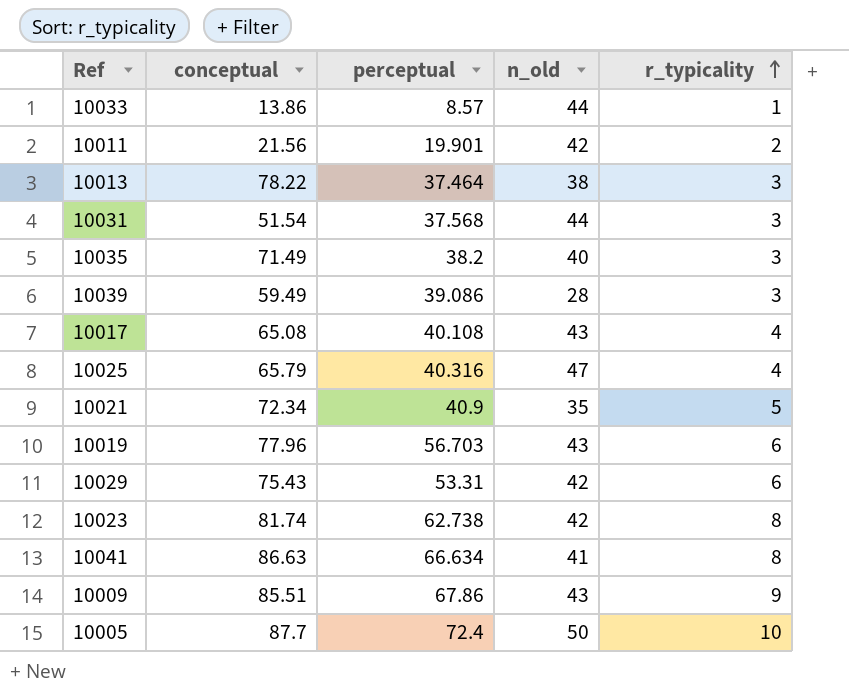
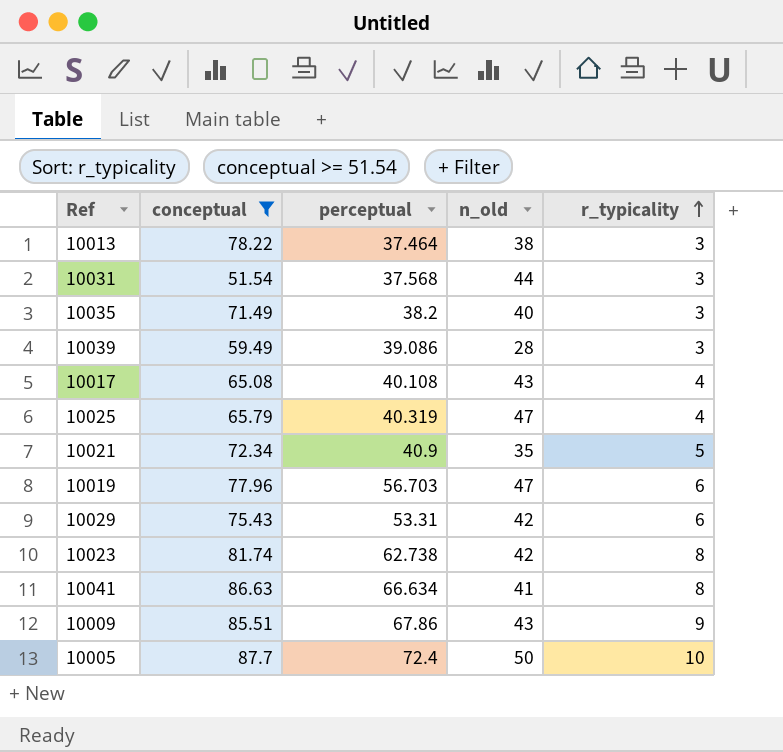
filter: none -> conceptual >= 51.54
10025 | perceptual: 40.316 -> 40.319
10019 | n_old: 43 -> 47

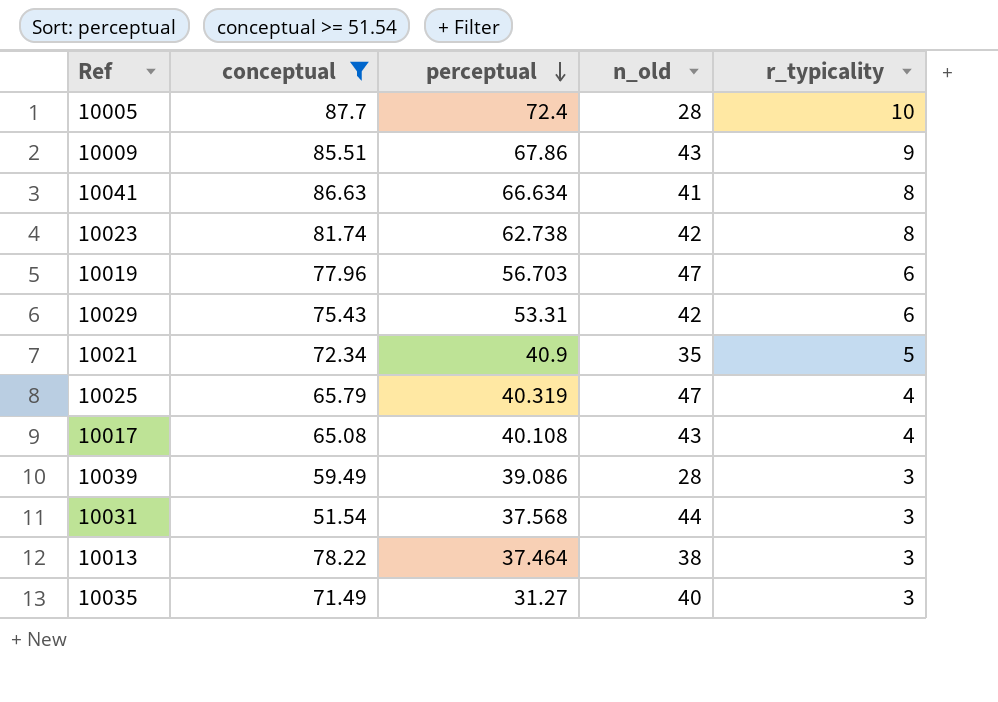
row order: r_typicality ascending -> perceptual descending
10005 | n_old: 50 -> 28
10035 | perceptual: 38.2 -> 31.27

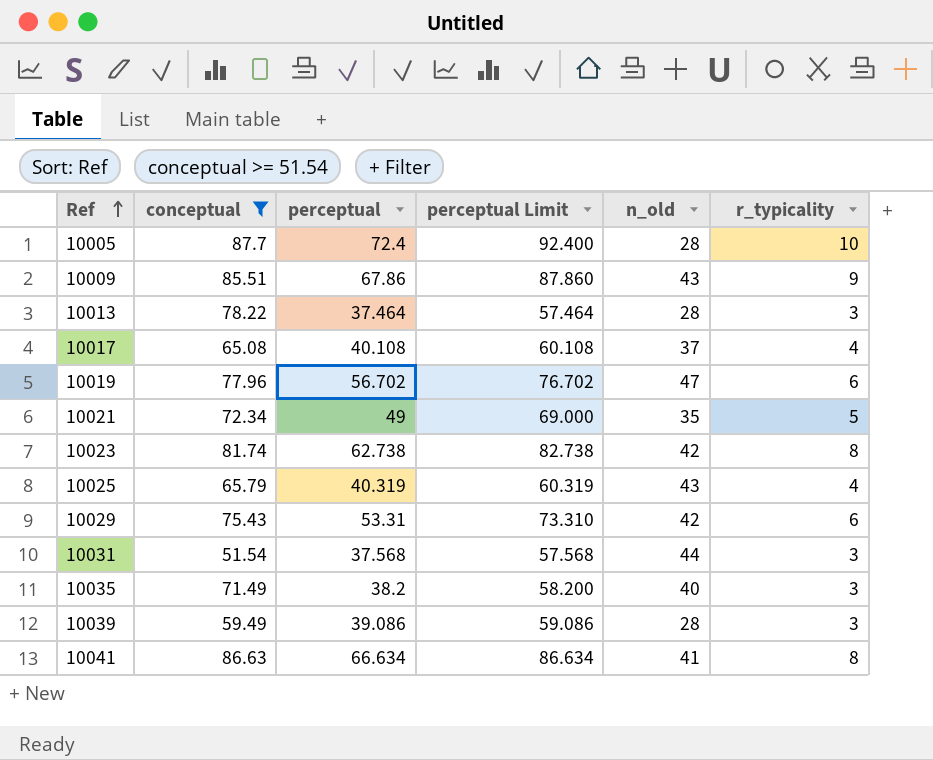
row order: perceptual descending -> Ref ascending
column perceptual Limit | formula: none -> [perceptual] + 20
10013 | n_old: 38 -> 28
10017 | n_old: 43 -> 37
10019 | perceptual: 56.703 -> 56.702
10021 | perceptual: 40.9 -> 49
10025 | n_old: 47 -> 43
10035 | perceptual: 31.27 -> 38.2

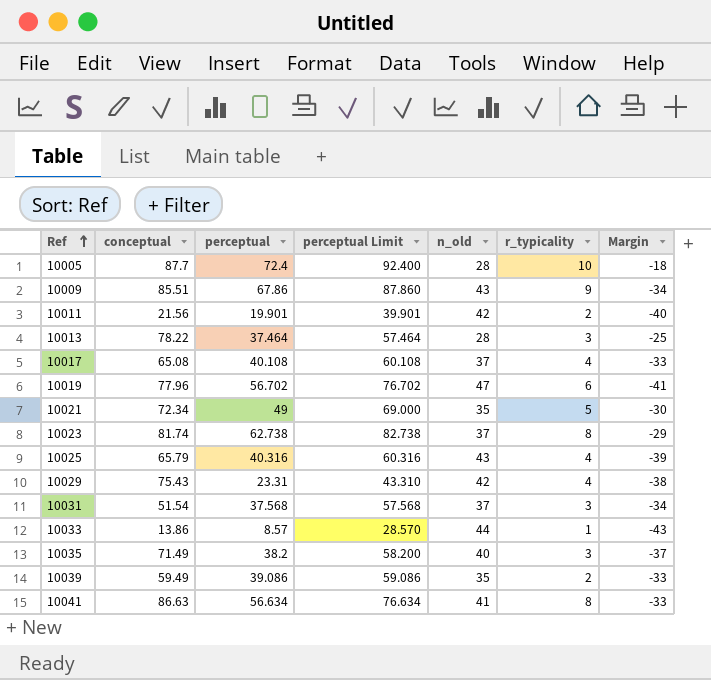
filter: conceptual >= 51.54 -> none
column Margin | formula: none -> [r_typicality] - [n_old]
10023 | n_old: 42 -> 37
10025 | perceptual: 40.319 -> 40.316
10025 | perceptual Limit: 60.319 -> 60.316
10029 | perceptual: 53.31 -> 23.31
10029 | perceptual Limit: 73.310 -> 43.310
10029 | r_typicality: 6 -> 4
10031 | n_old: 44 -> 37
10039 | n_old: 28 -> 35
10039 | r_typicality: 3 -> 2
10041 | perceptual: 66.634 -> 56.634
10041 | perceptual Limit: 86.634 -> 76.634

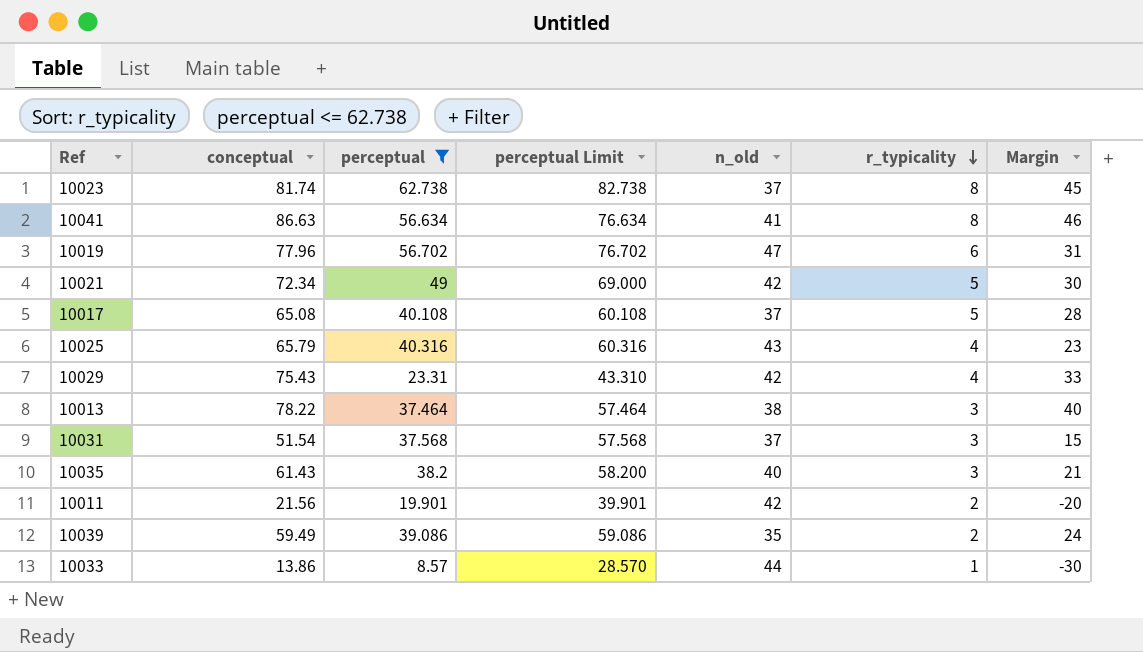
filter: none -> perceptual <= 62.738
row order: Ref ascending -> r_typicality descending
column Margin | formula: [r_typicality] - [n_old] -> [conceptual] - [n_old]
10021 | n_old: 35 -> 42
10017 | r_typicality: 4 -> 5
10013 | n_old: 28 -> 38
10035 | conceptual: 71.49 -> 61.43

